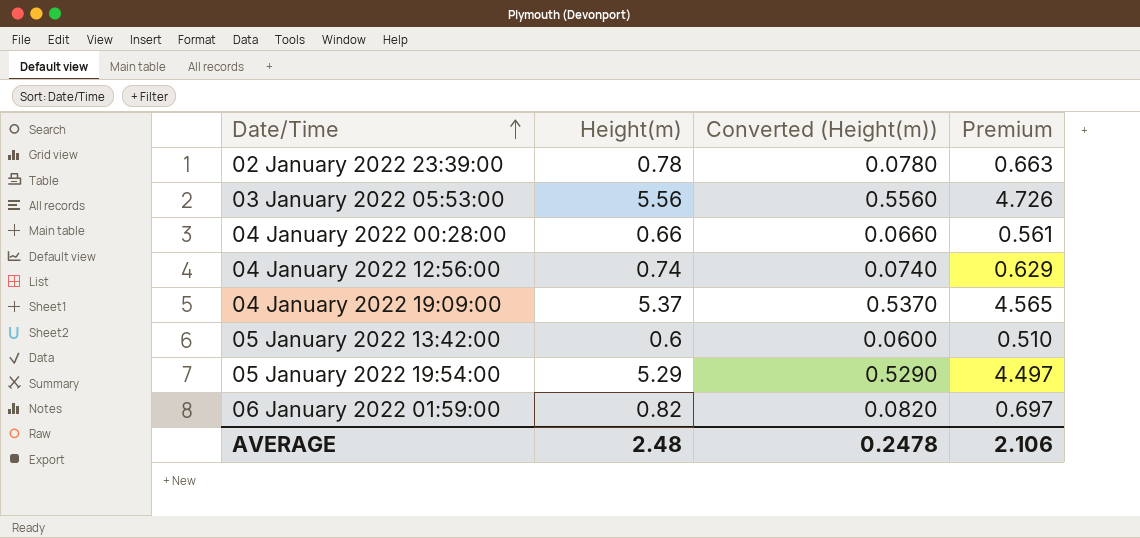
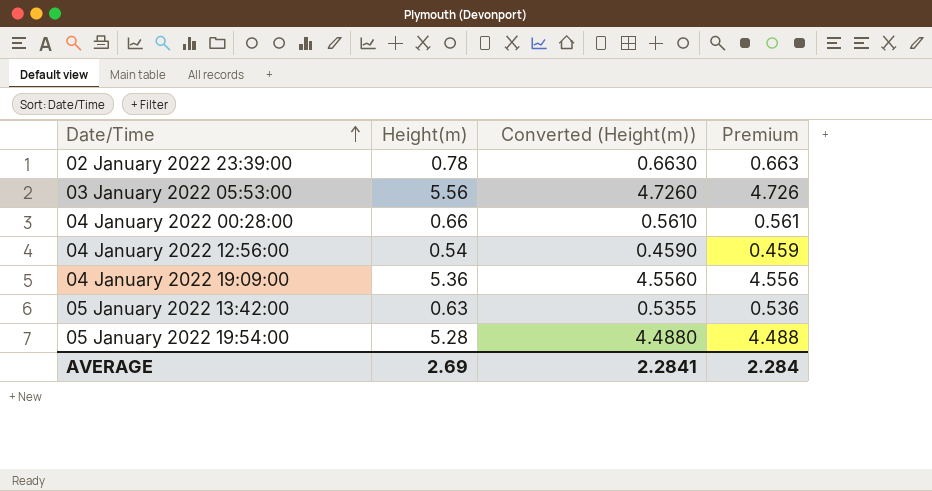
column Converted (Height(m)) | formula: [Height(m)] * 0.1 -> [Height(m)] * 0.85
row 06 January 2022 01:59:00: 0.82 | 0.0820 | 0.697 -> none
04 January 2022 12:56:00 | Height(m): 0.74 -> 0.54
04 January 2022 12:56:00 | Premium: 0.629 -> 0.459
04 January 2022 19:09:00 | Height(m): 5.37 -> 5.36
04 January 2022 19:09:00 | Premium: 4.565 -> 4.556
05 January 2022 13:42:00 | Height(m): 0.6 -> 0.63
05 January 2022 13:42:00 | Premium: 0.510 -> 0.536
05 January 2022 19:54:00 | Height(m): 5.29 -> 5.28
05 January 2022 19:54:00 | Premium: 4.497 -> 4.488
AVERAGE | Height(m): 2.48 -> 2.69
AVERAGE | Converted (Height(m)): 0.2478 -> 2.2841
AVERAGE | Premium: 2.106 -> 2.284

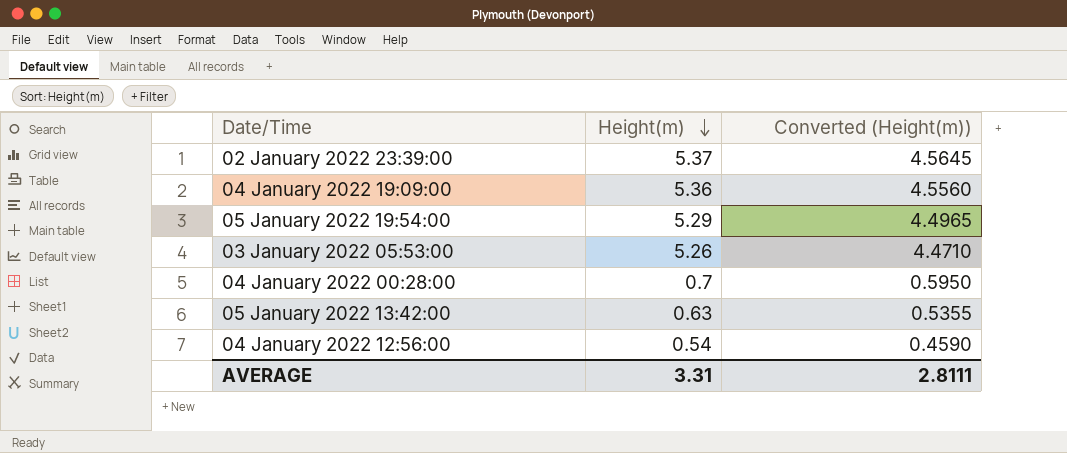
row order: Date/Time ascending -> Height(m) descending
column Premium | formula: [Height(m)] * 0.85 -> none
02 January 2022 23:39:00 | Height(m): 0.78 -> 5.37
02 January 2022 23:39:00 | Converted (Height(m)): 0.6630 -> 4.5645
05 January 2022 19:54:00 | Height(m): 5.28 -> 5.29
05 January 2022 19:54:00 | Converted (Height(m)): 4.4880 -> 4.4965
03 January 2022 05:53:00 | Height(m): 5.56 -> 5.26
03 January 2022 05:53:00 | Converted (Height(m)): 4.7260 -> 4.4710
04 January 2022 00:28:00 | Height(m): 0.66 -> 0.7
04 January 2022 00:28:00 | Converted (Height(m)): 0.5610 -> 0.5950
AVERAGE | Height(m): 2.69 -> 3.31
AVERAGE | Converted (Height(m)): 2.2841 -> 2.8111

